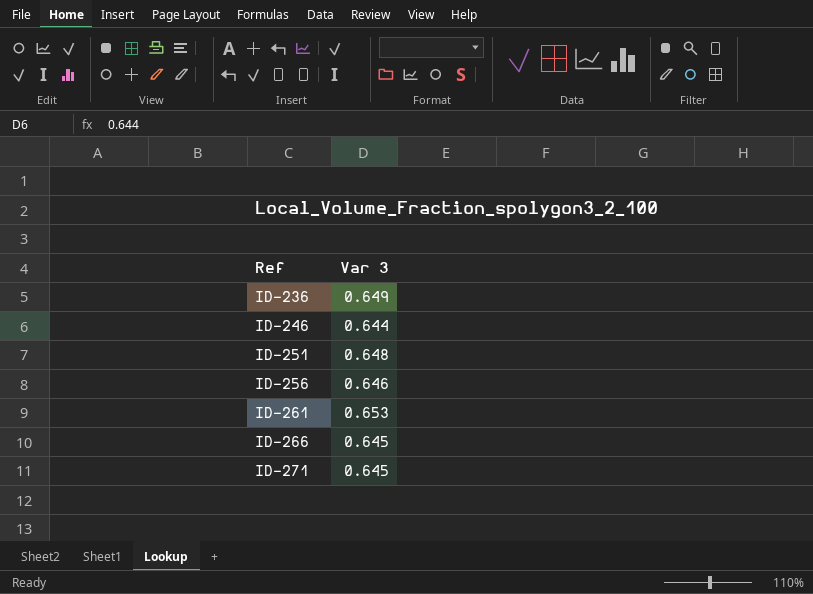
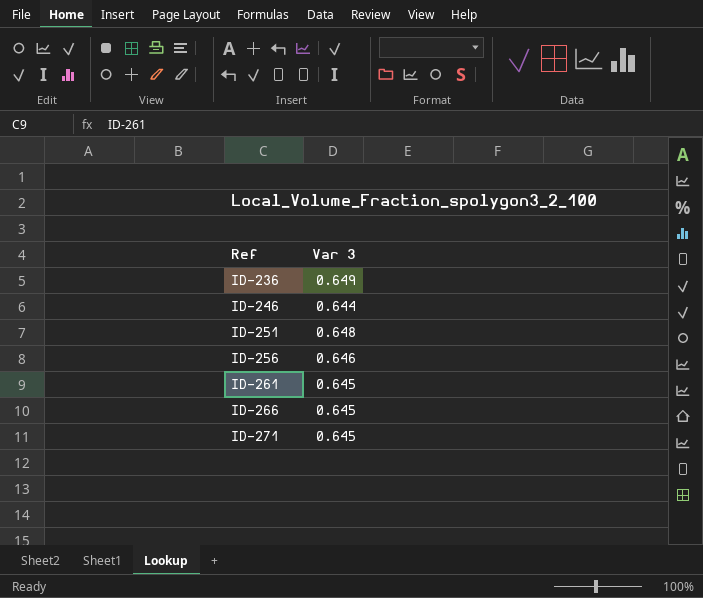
ID-261 | Var 3: 0.653 -> 0.645

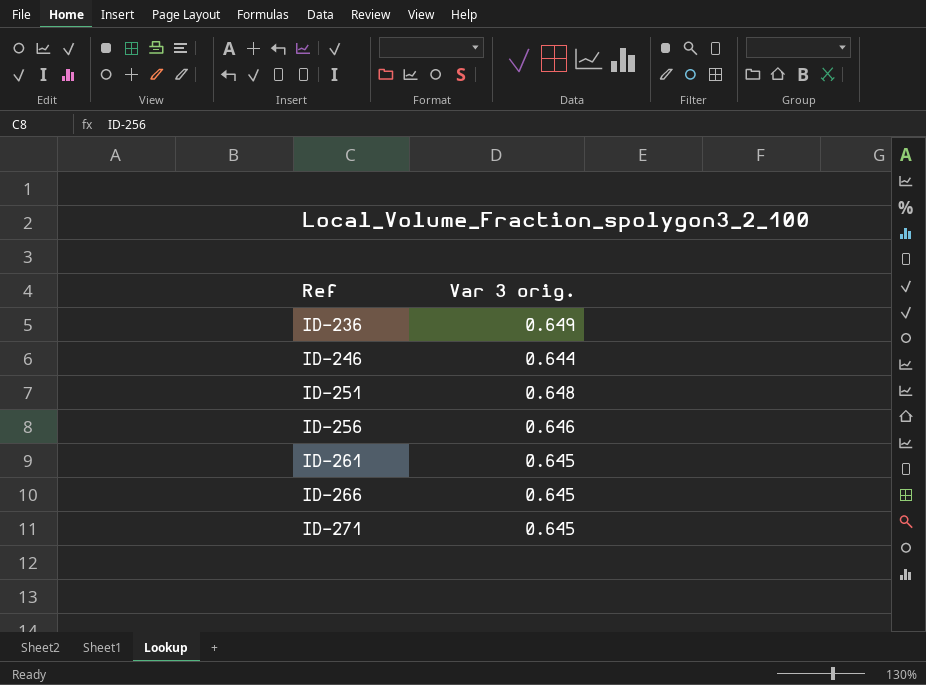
column name: Var 3 -> Var 3 orig.

